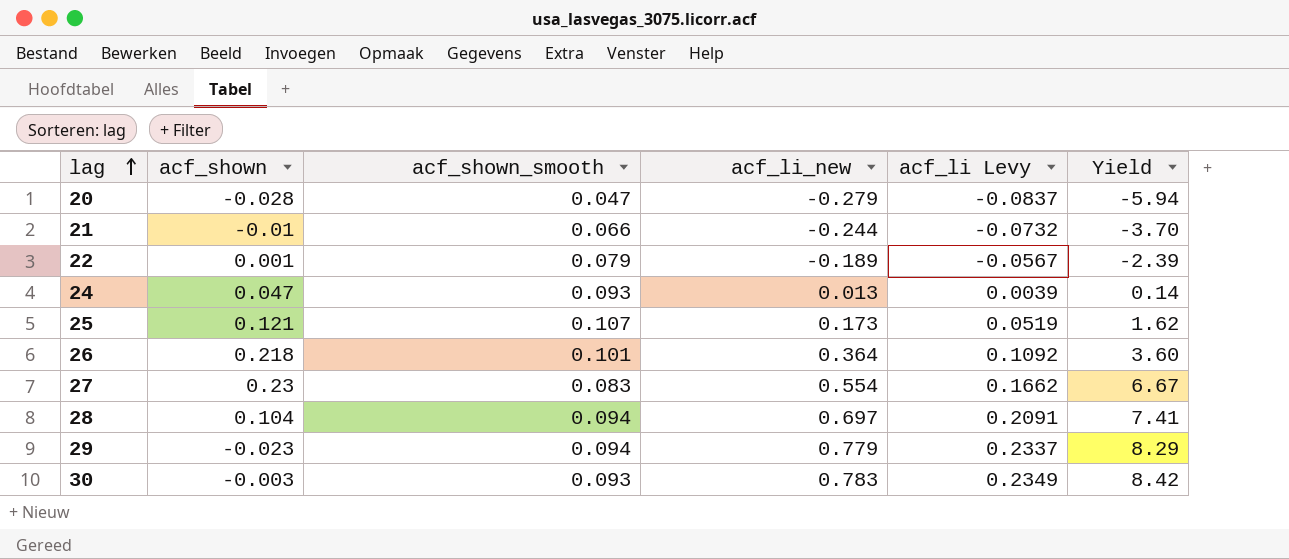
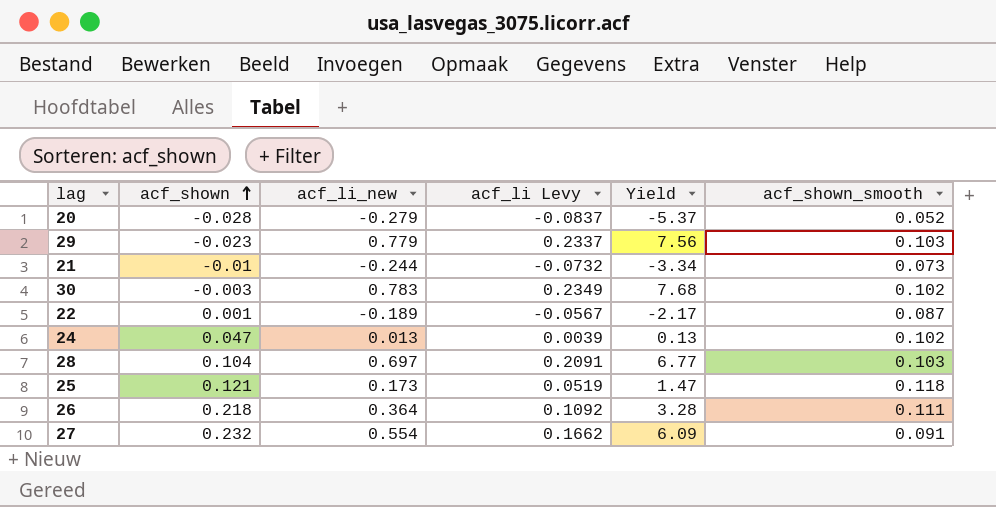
row order: lag ascending -> acf_shown ascending
column acf_shown_smooth | position: 3 -> 6
20 | Yield: -5.94 -> -5.37
20 | acf_shown_smooth: 0.047 -> 0.052
29 | Yield: 8.29 -> 7.56
29 | acf_shown_smooth: 0.094 -> 0.103
21 | Yield: -3.70 -> -3.34
21 | acf_shown_smooth: 0.066 -> 0.073
30 | Yield: 8.42 -> 7.68
30 | acf_shown_smooth: 0.093 -> 0.102
22 | Yield: -2.39 -> -2.17
22 | acf_shown_smooth: 0.079 -> 0.087
24 | Yield: 0.14 -> 0.13
24 | acf_shown_smooth: 0.093 -> 0.102
28 | Yield: 7.41 -> 6.77
28 | acf_shown_smooth: 0.094 -> 0.103
25 | Yield: 1.62 -> 1.47
25 | acf_shown_smooth: 0.107 -> 0.118
26 | Yield: 3.60 -> 3.28
26 | acf_shown_smooth: 0.101 -> 0.111
27 | acf_shown: 0.23 -> 0.232
27 | Yield: 6.67 -> 6.09
27 | acf_shown_smooth: 0.083 -> 0.091

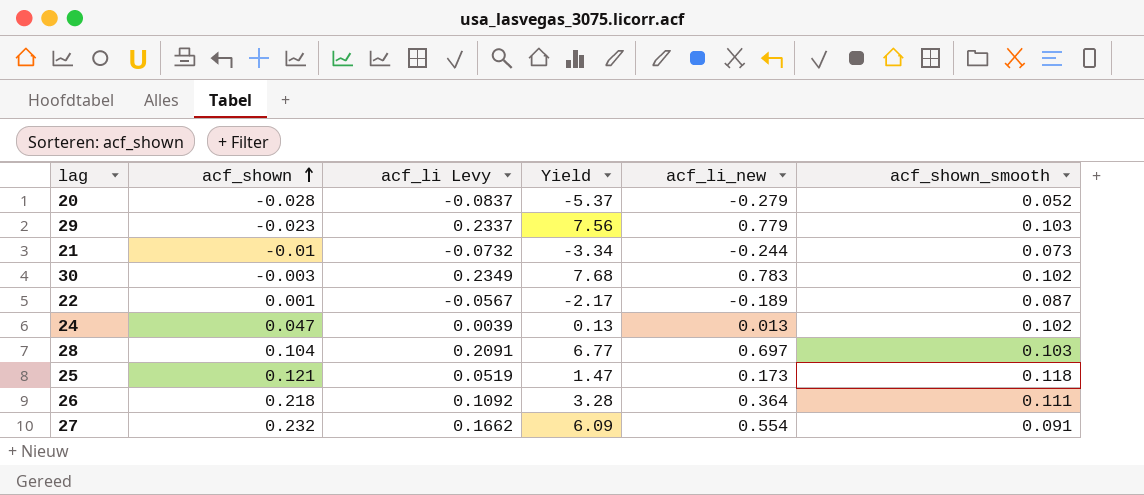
column acf_li_new | position: 3 -> 5

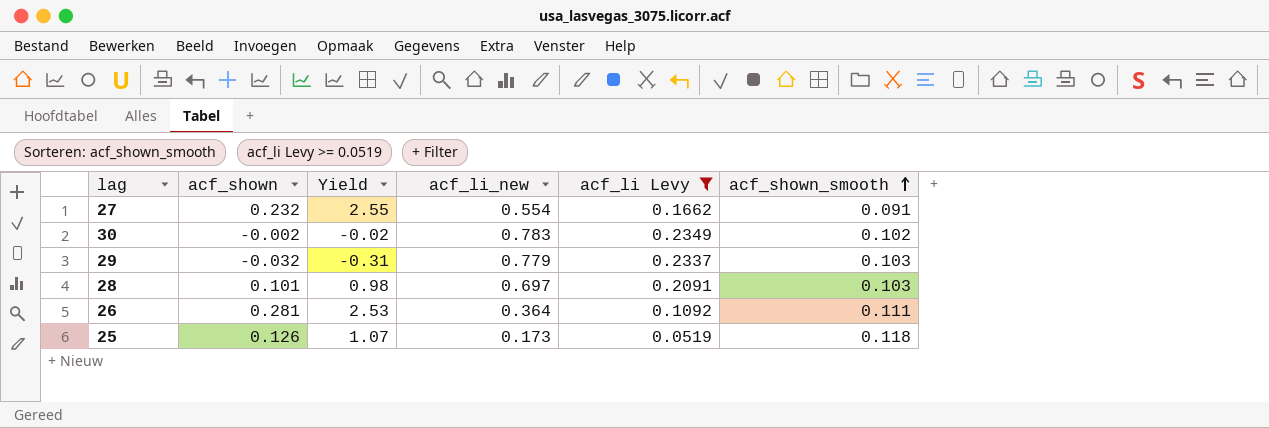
filter: none -> acf_li Levy >= 0.0519
row order: acf_shown ascending -> acf_shown_smooth ascending
column Yield | formula: [acf_li_new] / [acf_shown_smooth] -> [acf_shown] / [acf_shown_smooth]
column acf_li Levy | position: 3 -> 5
30 | acf_shown: -0.003 -> -0.002
29 | acf_shown: -0.023 -> -0.032
28 | acf_shown: 0.104 -> 0.101
26 | acf_shown: 0.218 -> 0.281
25 | acf_shown: 0.121 -> 0.126

